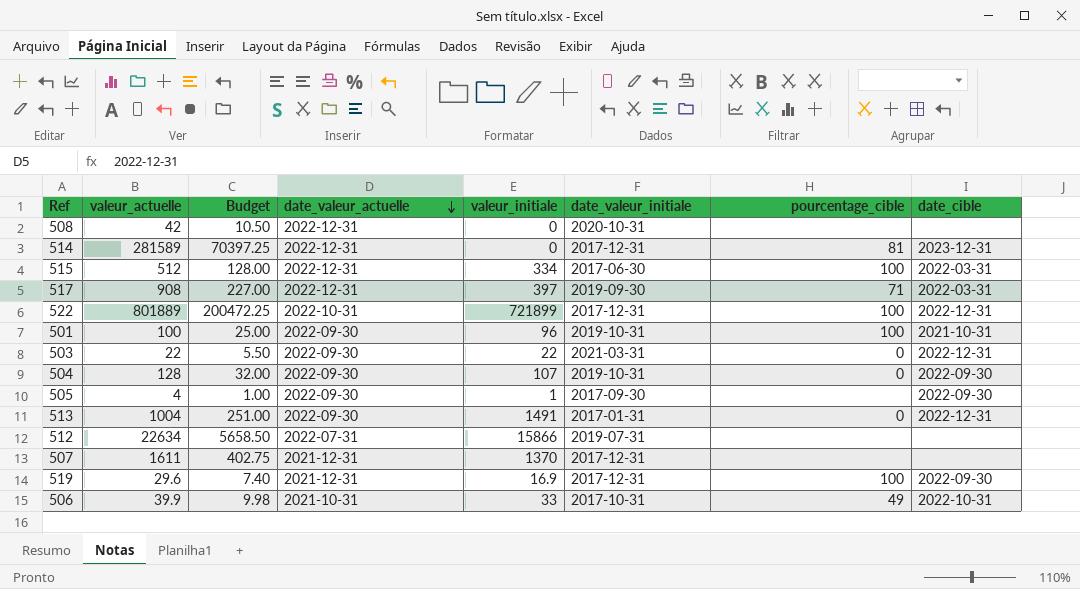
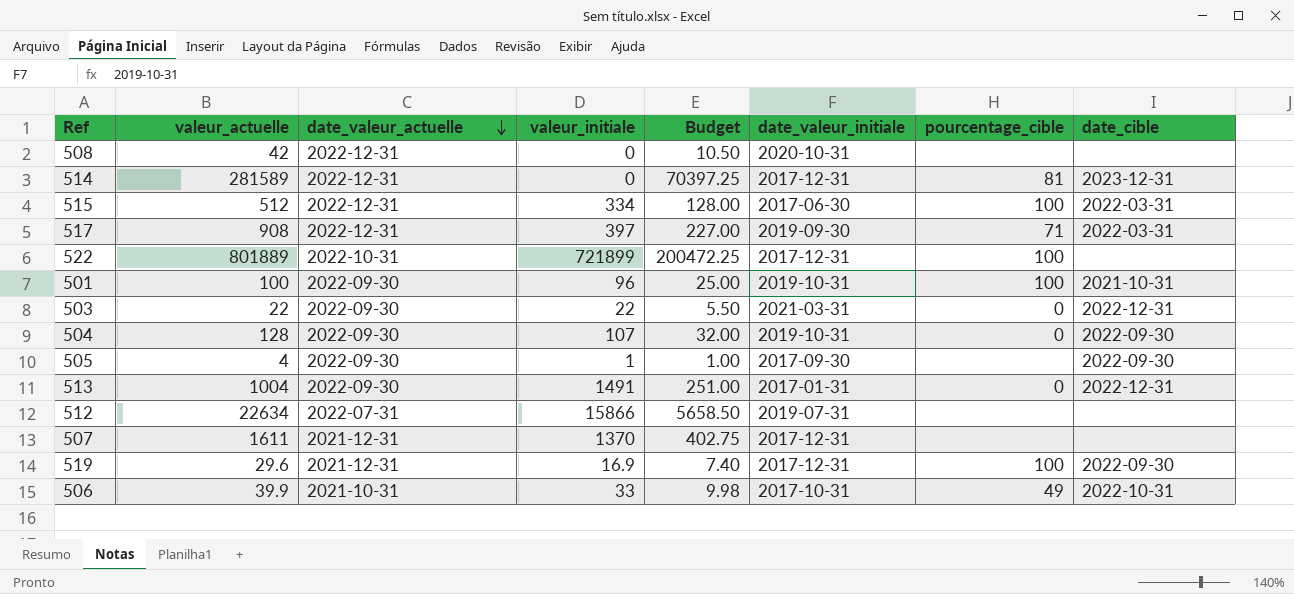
column Budget | position: 3 -> 5
522 | date_cible: 2022-12-31 -> none

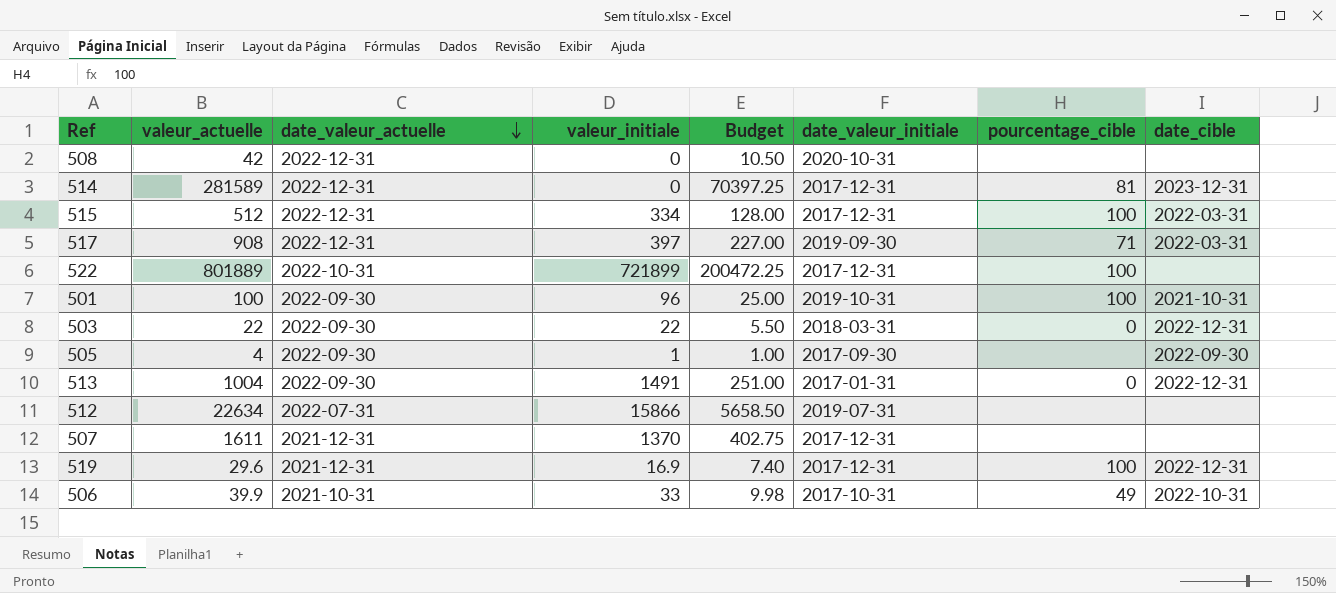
row 504: 128 | 2022-09-30 | 107 | 32.00 | 2019-10-31 | 0 | 2022-09-30 -> none
515 | date_valeur_initiale: 2017-06-30 -> 2017-12-31
503 | date_valeur_initiale: 2021-03-31 -> 2018-03-31
519 | date_cible: 2022-09-30 -> 2022-12-31

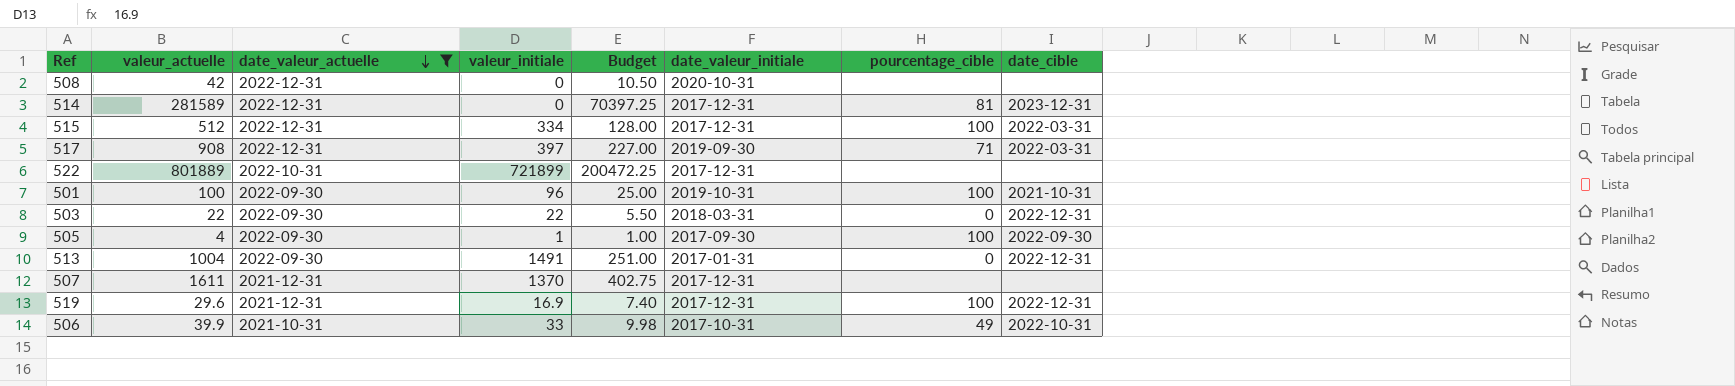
filter: none -> date_valeur_actuelle != 2022-07-31
522 | pourcentage_cible: 100 -> none
505 | pourcentage_cible: none -> 100

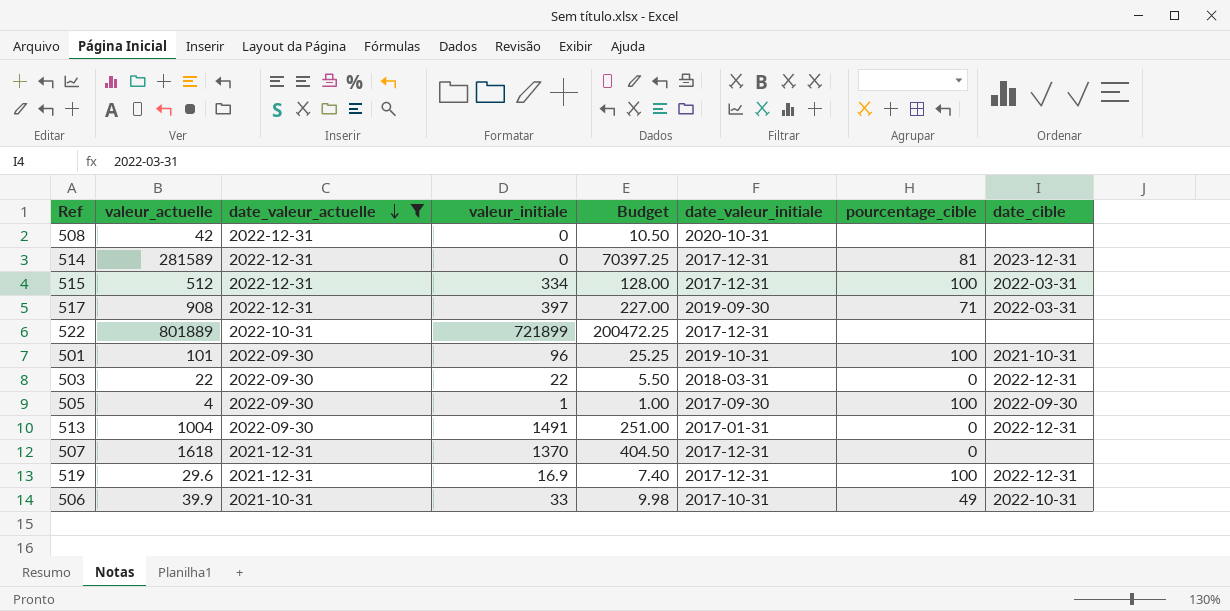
501 | valeur_actuelle: 100 -> 101
501 | Budget: 25.00 -> 25.25
507 | valeur_actuelle: 1611 -> 1618
507 | Budget: 402.75 -> 404.50
507 | pourcentage_cible: none -> 0

